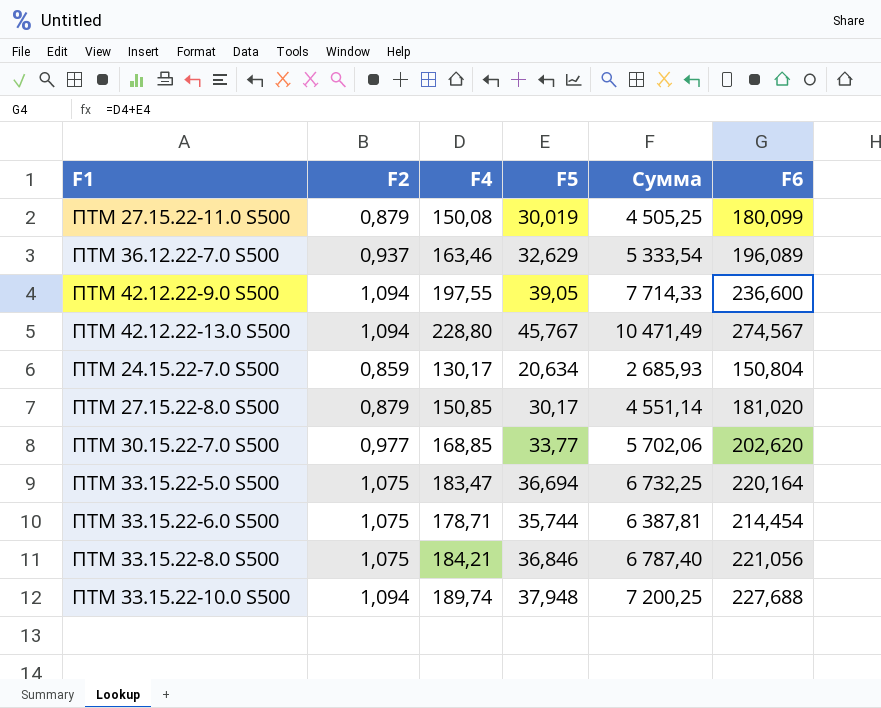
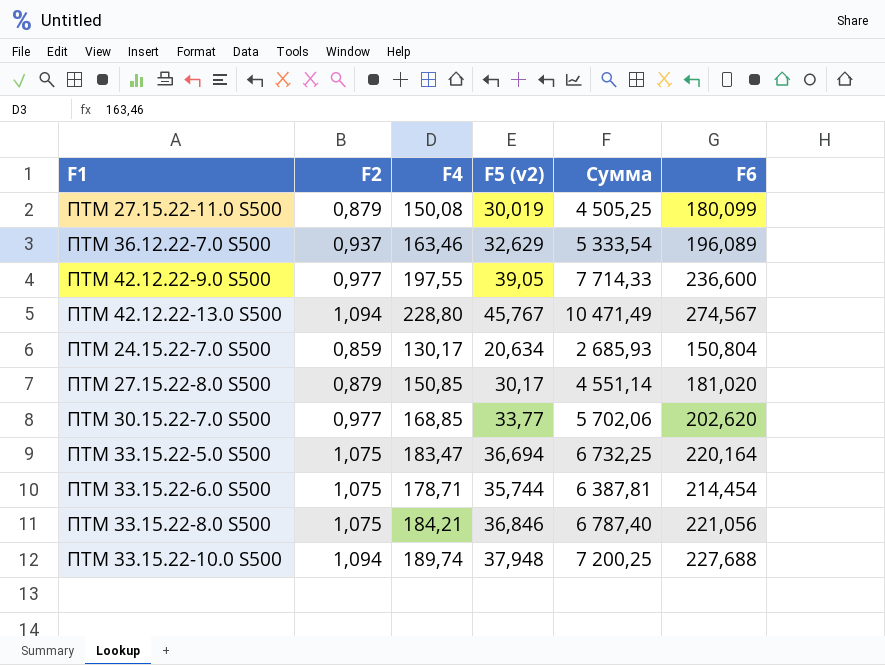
column name: F5 -> F5 (v2)
ПТМ 42.12.22-9.0 S500 | F2: 1,094 -> 0,977

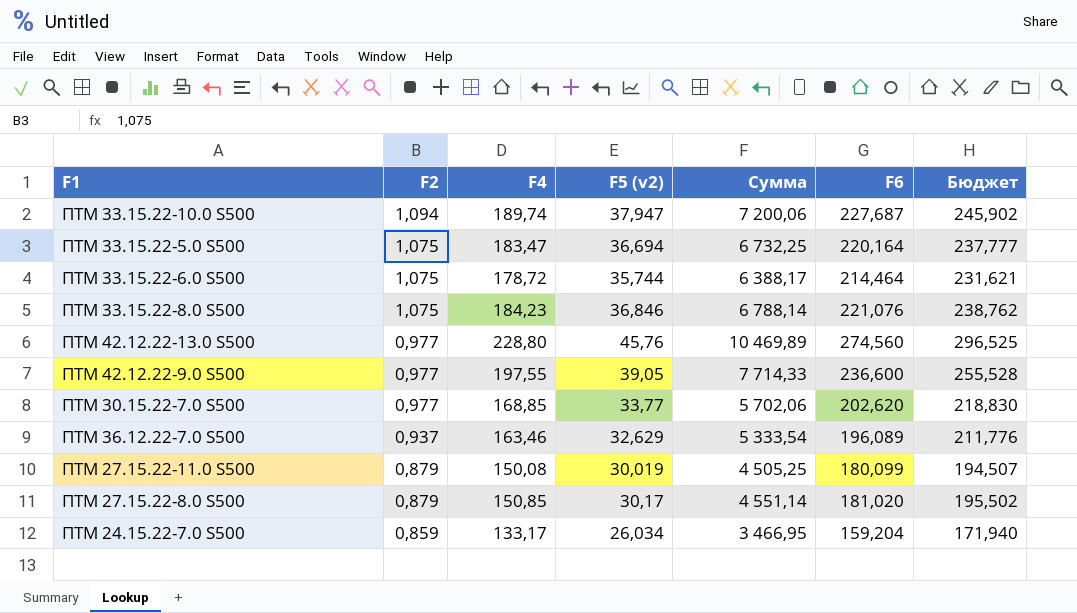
row order: none -> F2 descending
column Бюджет | formula: none -> [F6] * 1,08
ПТМ 33.15.22-10.0 S500 | F5 (v2): 37,948 -> 37,947
ПТМ 33.15.22-10.0 S500 | Сумма: 7 200,25 -> 7 200,06
ПТМ 33.15.22-10.0 S500 | F6: 227,688 -> 227,687
ПТМ 33.15.22-6.0 S500 | F4: 178,71 -> 178,72
ПТМ 33.15.22-6.0 S500 | Сумма: 6 387,81 -> 6 388,17
ПТМ 33.15.22-6.0 S500 | F6: 214,454 -> 214,464
ПТМ 33.15.22-8.0 S500 | F4: 184,21 -> 184,23
ПТМ 33.15.22-8.0 S500 | Сумма: 6 787,40 -> 6 788,14
ПТМ 33.15.22-8.0 S500 | F6: 221,056 -> 221,076
ПТМ 42.12.22-13.0 S500 | F2: 1,094 -> 0,977
ПТМ 42.12.22-13.0 S500 | F5 (v2): 45,767 -> 45,76
ПТМ 42.12.22-13.0 S500 | Сумма: 10 471,49 -> 10 469,89
ПТМ 42.12.22-13.0 S500 | F6: 274,567 -> 274,560
ПТМ 24.15.22-7.0 S500 | F4: 130,17 -> 133,17
ПТМ 24.15.22-7.0 S500 | F5 (v2): 20,634 -> 26,034
ПТМ 24.15.22-7.0 S500 | Сумма: 2 685,93 -> 3 466,95
ПТМ 24.15.22-7.0 S500 | F6: 150,804 -> 159,204

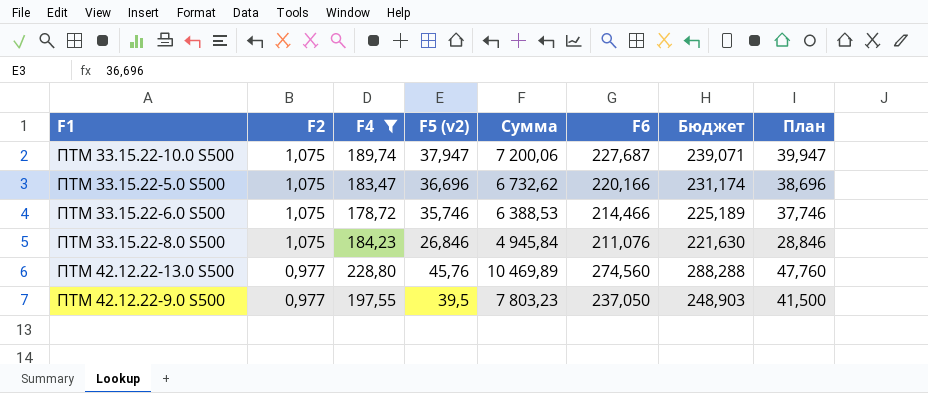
filter: none -> F4 >= 178,72
column Бюджет | formula: [F6] * 1,08 -> [F6] * 1,05
column План | formula: none -> [F5 (v2)] + 2
ПТМ 33.15.22-10.0 S500 | F2: 1,094 -> 1,075
ПТМ 33.15.22-5.0 S500 | F5 (v2): 36,694 -> 36,696
ПТМ 33.15.22-5.0 S500 | Сумма: 6 732,25 -> 6 732,62
ПТМ 33.15.22-5.0 S500 | F6: 220,164 -> 220,166
ПТМ 33.15.22-6.0 S500 | F5 (v2): 35,744 -> 35,746
ПТМ 33.15.22-6.0 S500 | Сумма: 6 388,17 -> 6 388,53
ПТМ 33.15.22-6.0 S500 | F6: 214,464 -> 214,466
ПТМ 33.15.22-8.0 S500 | F5 (v2): 36,846 -> 26,846
ПТМ 33.15.22-8.0 S500 | Сумма: 6 788,14 -> 4 945,84
ПТМ 33.15.22-8.0 S500 | F6: 221,076 -> 211,076
ПТМ 42.12.22-9.0 S500 | F5 (v2): 39,05 -> 39,5
ПТМ 42.12.22-9.0 S500 | Сумма: 7 714,33 -> 7 803,23
ПТМ 42.12.22-9.0 S500 | F6: 236,600 -> 237,050

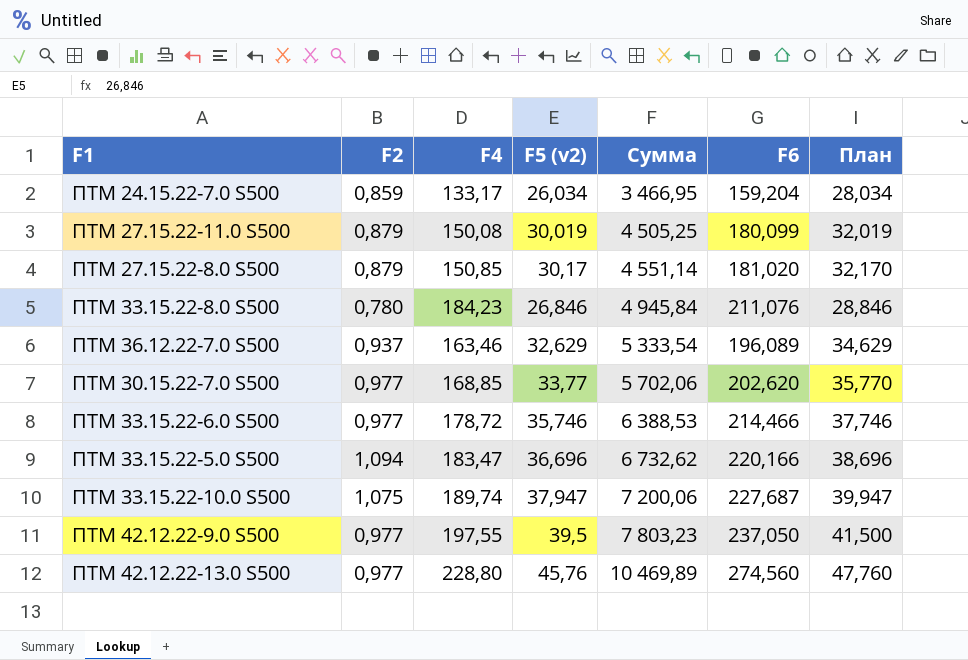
filter: F4 >= 178,72 -> none
row order: F2 descending -> Сумма ascending
column Бюджет | formula: [F6] * 1,05 -> none
ПТМ 33.15.22-8.0 S500 | F2: 1,075 -> 0,780
ПТМ 33.15.22-6.0 S500 | F2: 1,075 -> 0,977
ПТМ 33.15.22-5.0 S500 | F2: 1,075 -> 1,094

